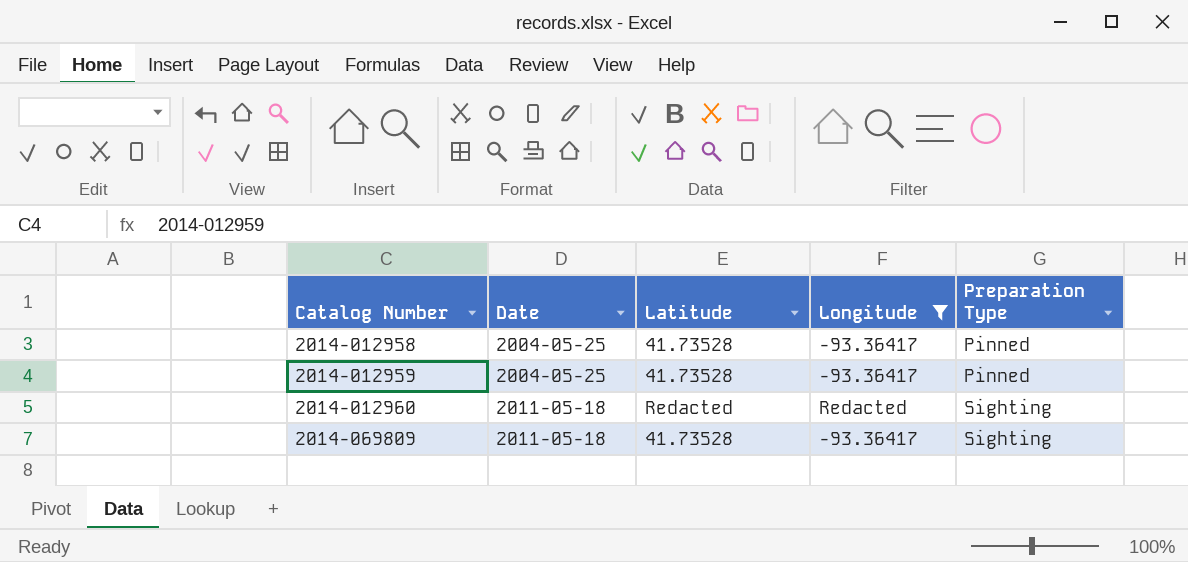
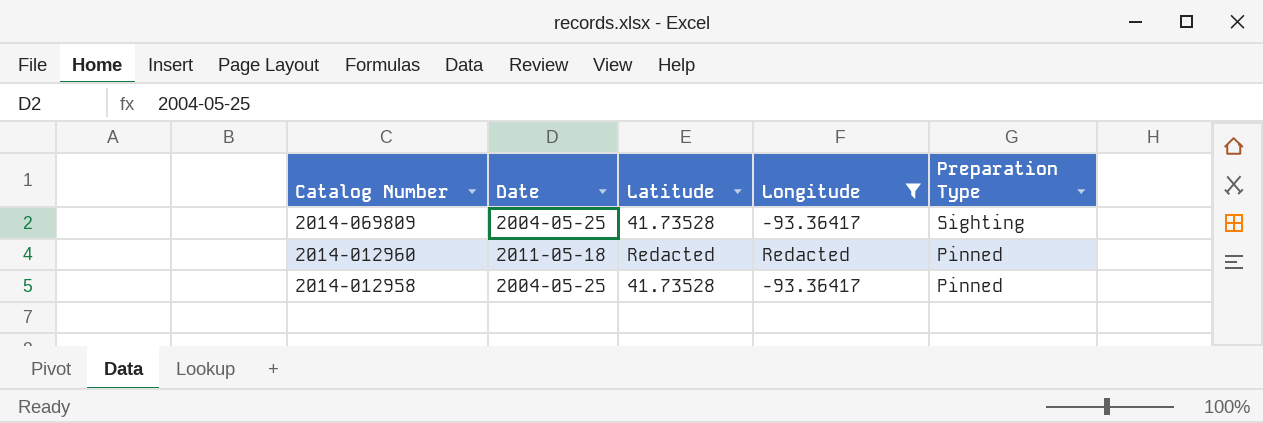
row order: Catalog Number ascending -> Catalog Number descending
row 2014-012959: 2004-05-25 | 41.73528 | -93.36417 | Pinned -> none
2014-069809 | Date: 2011-05-18 -> 2004-05-25
2014-012960 | Preparation Type: Sighting -> Pinned

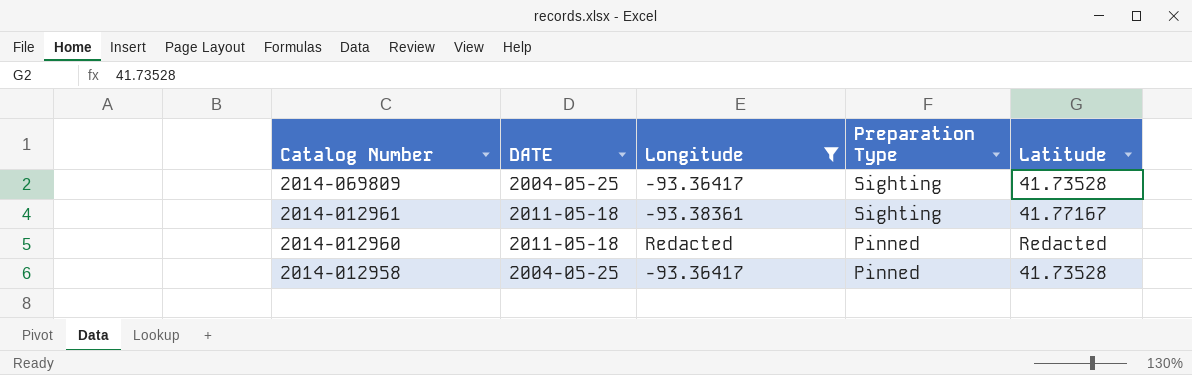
column name: Date -> DATE
column Latitude | position: 3 -> 5
row 2014-012961: none -> 2011-05-18 | -93.38361 | Sighting | 41.77167

